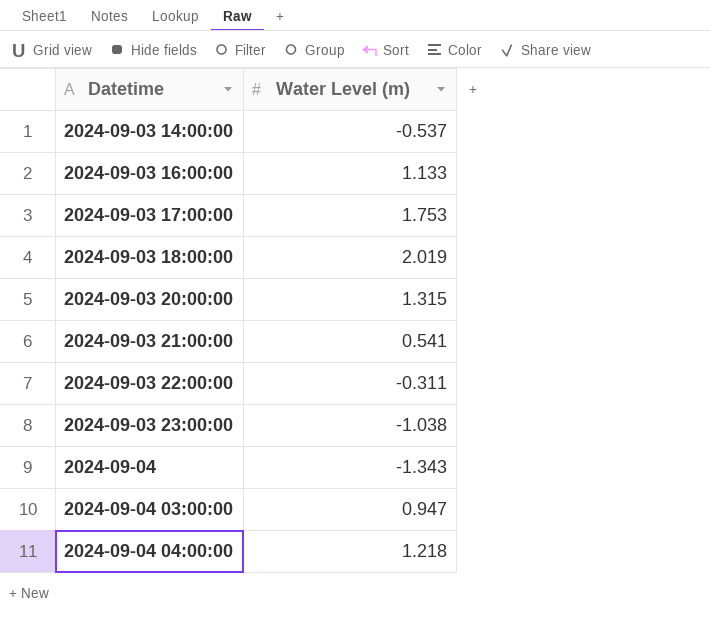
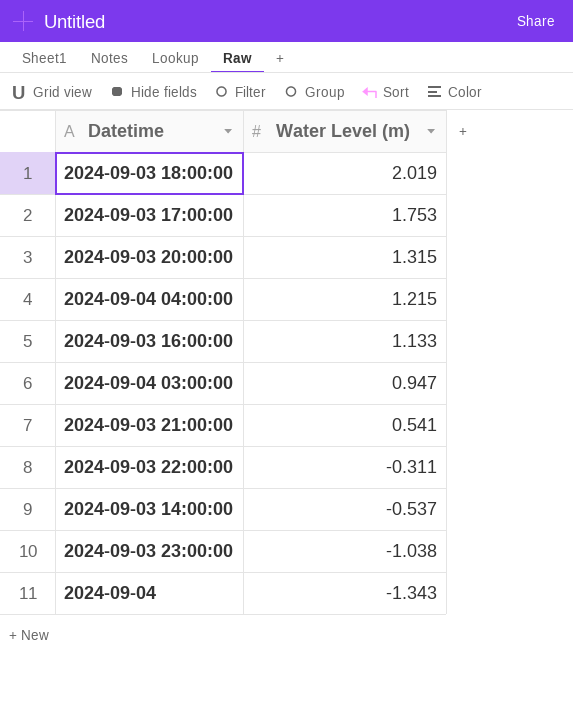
row order: Datetime ascending -> Water Level (m) descending
2024-09-04 04:00:00 | Water Level (m): 1.218 -> 1.215

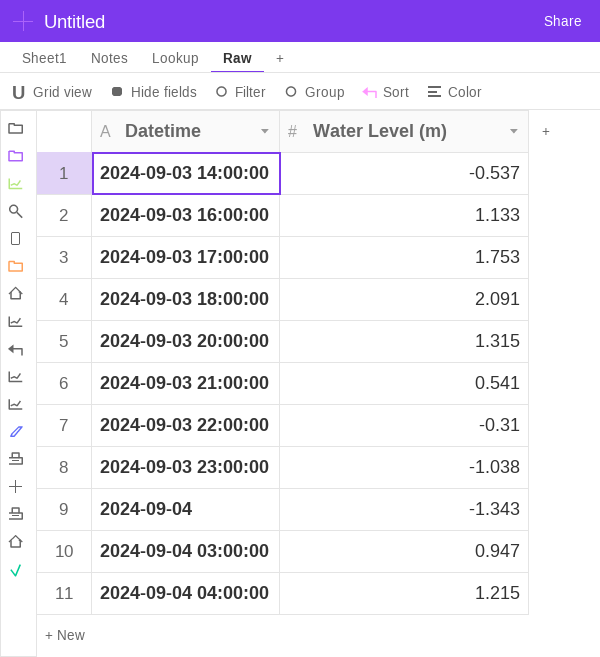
row order: Water Level (m) descending -> Datetime ascending
2024-09-03 18:00:00 | Water Level (m): 2.019 -> 2.091
2024-09-03 22:00:00 | Water Level (m): -0.311 -> -0.31

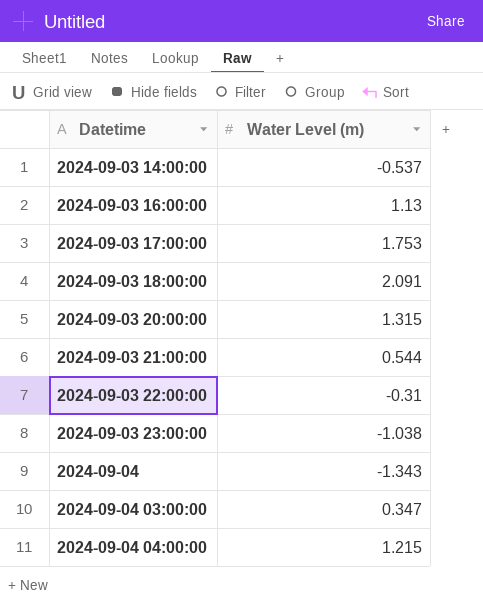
2024-09-03 16:00:00 | Water Level (m): 1.133 -> 1.13
2024-09-03 21:00:00 | Water Level (m): 0.541 -> 0.544
2024-09-04 03:00:00 | Water Level (m): 0.947 -> 0.347

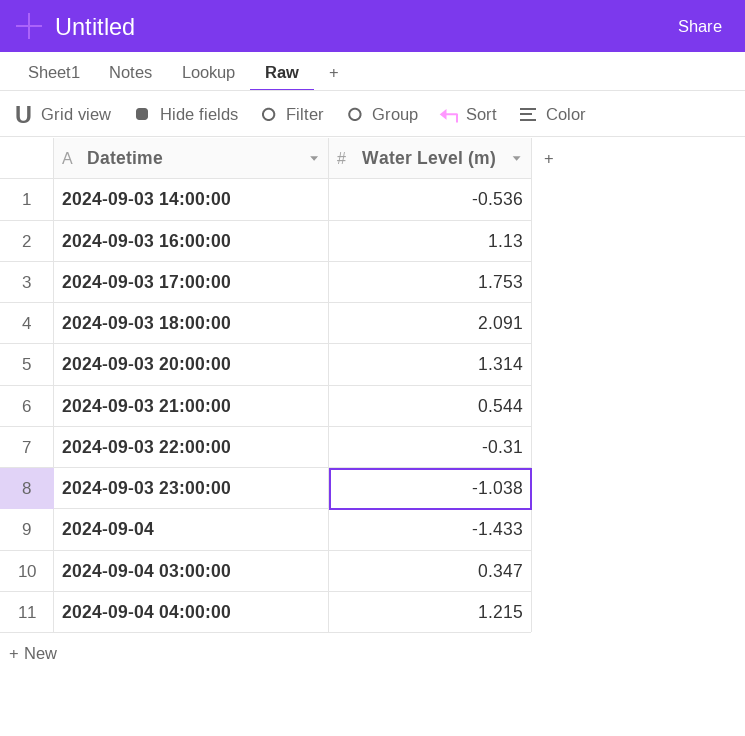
2024-09-03 14:00:00 | Water Level (m): -0.537 -> -0.536
2024-09-03 20:00:00 | Water Level (m): 1.315 -> 1.314
2024-09-04 | Water Level (m): -1.343 -> -1.433

